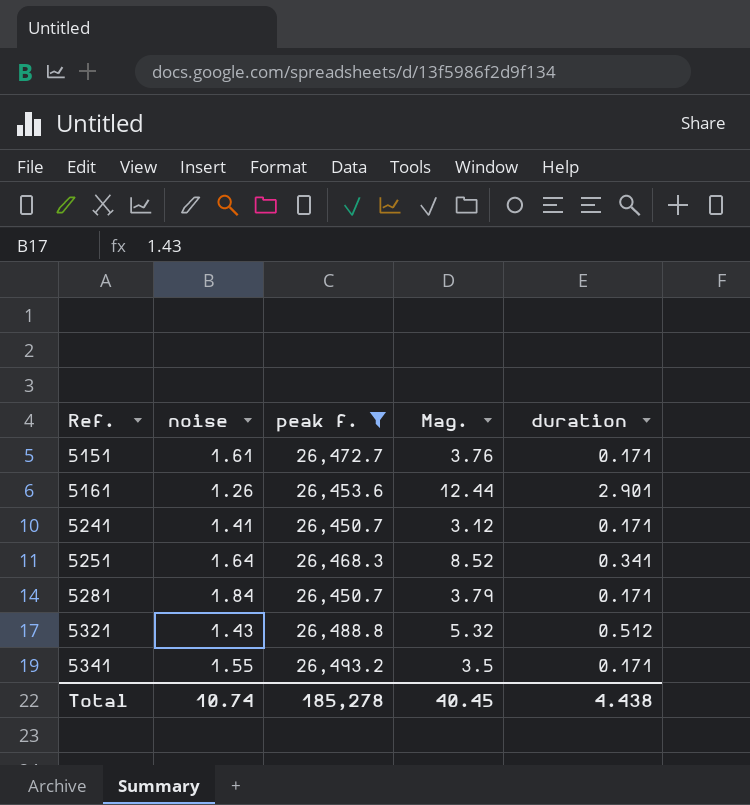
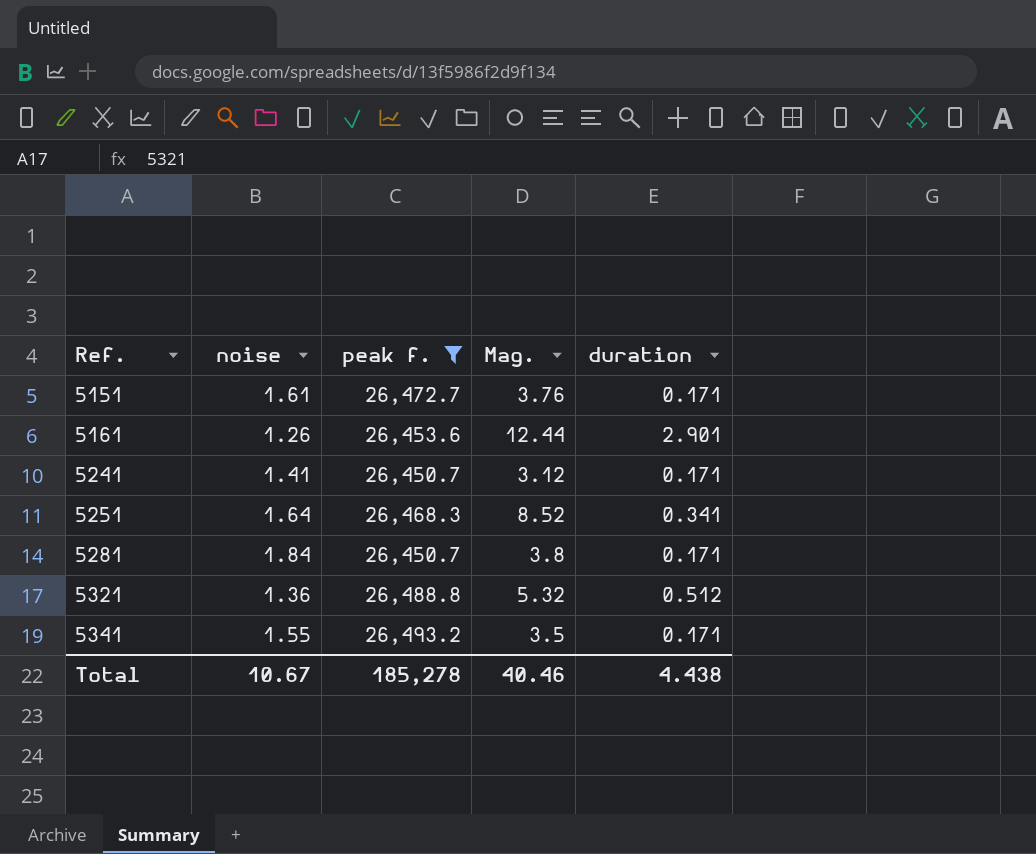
5281 | Mag.: 3.79 -> 3.8
5321 | noise: 1.43 -> 1.36
Total | noise: 10.74 -> 10.67
Total | Mag.: 40.45 -> 40.46

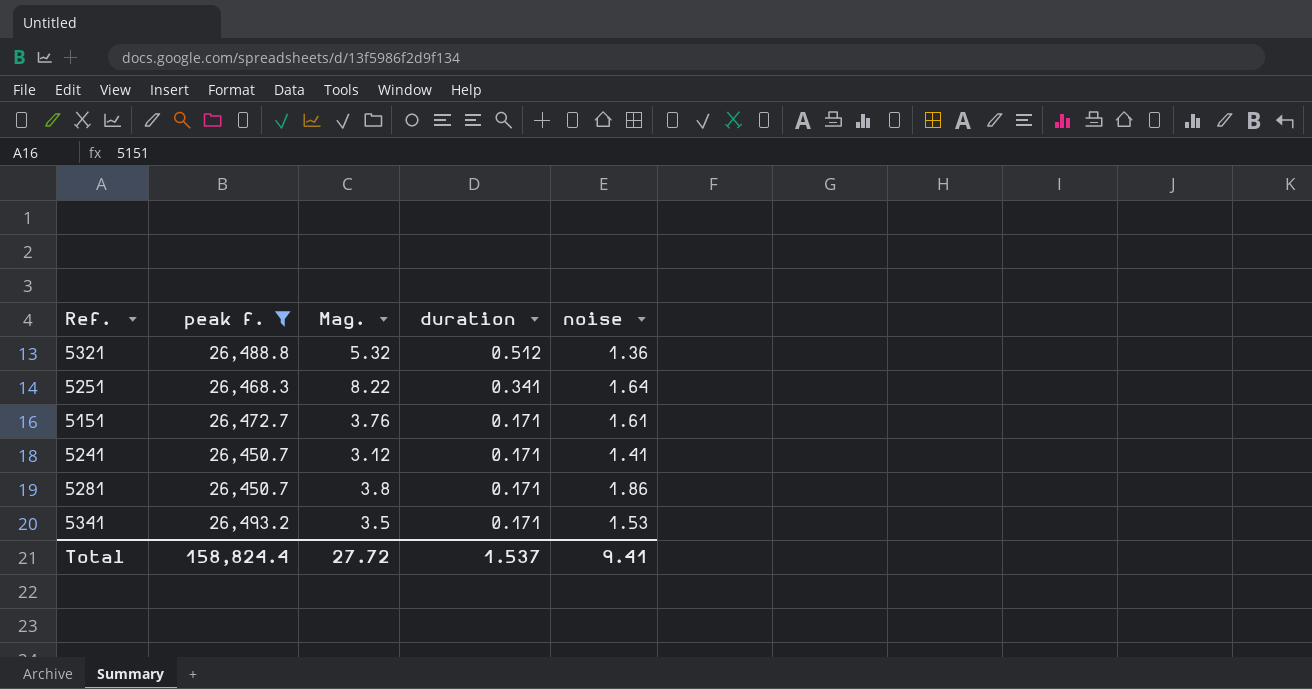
row order: Ref. ascending -> duration descending
column noise | position: 2 -> 5
row 5161: 1.26 | 26,453.6 | 12.44 | 2.901 -> none
5251 | Mag.: 8.52 -> 8.22
5281 | noise: 1.84 -> 1.86
5341 | noise: 1.55 -> 1.53
Total | peak f.: 185,278 -> 158,824.4
Total | Mag.: 40.46 -> 27.72
Total | duration: 4.438 -> 1.537
Total | noise: 10.67 -> 9.41

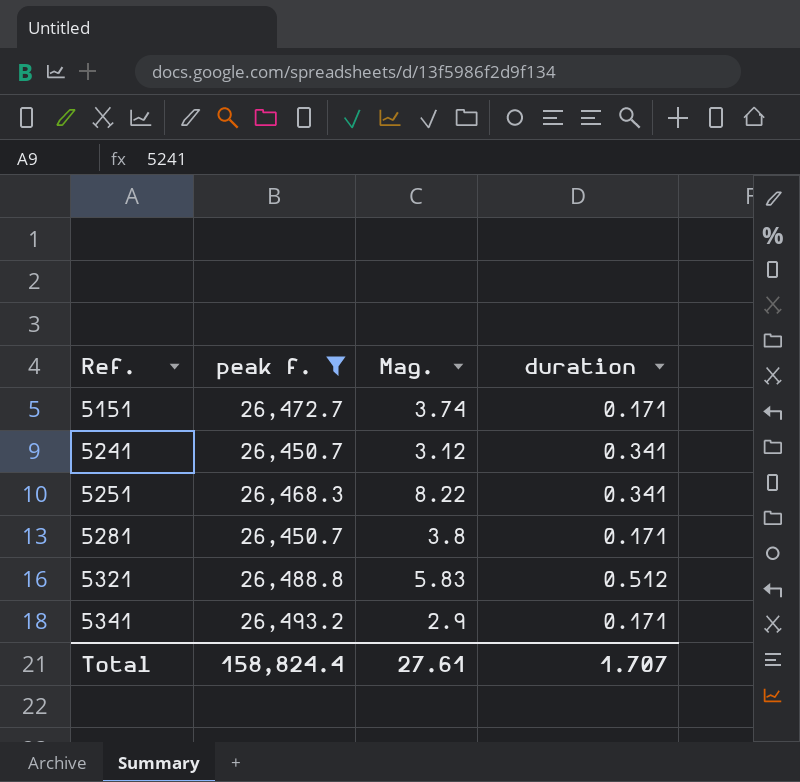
row order: duration descending -> Ref. ascending
column noise | position: 5 -> none
5151 | Mag.: 3.76 -> 3.74
5241 | duration: 0.171 -> 0.341
5321 | Mag.: 5.32 -> 5.83
5341 | Mag.: 3.5 -> 2.9
Total | Mag.: 27.72 -> 27.61
Total | duration: 1.537 -> 1.707

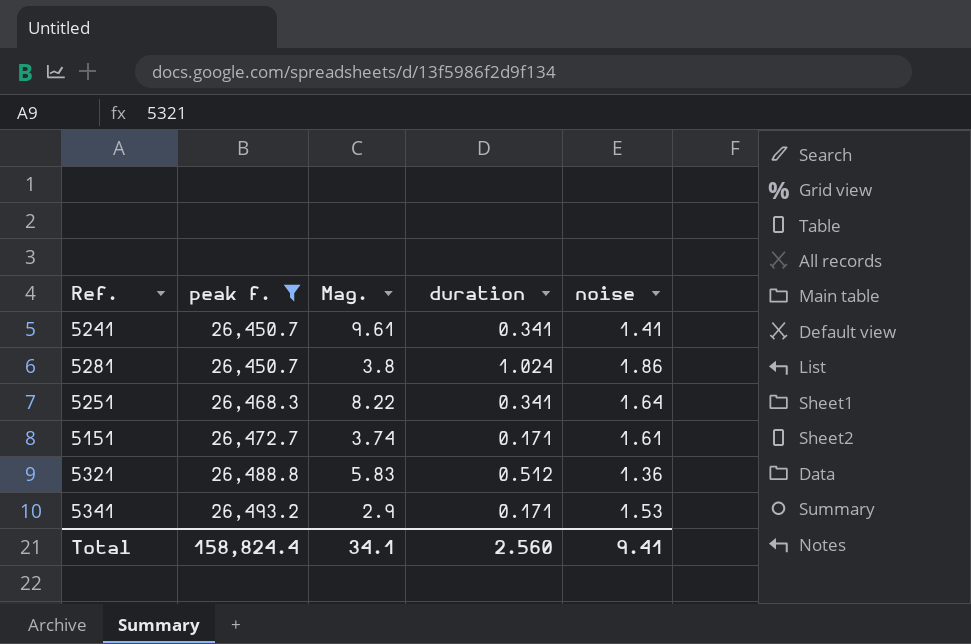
row order: Ref. ascending -> peak f. ascending
column noise | position: none -> 5
5241 | Mag.: 3.12 -> 9.61
5281 | duration: 0.171 -> 1.024
Total | Mag.: 27.61 -> 34.1
Total | duration: 1.707 -> 2.560

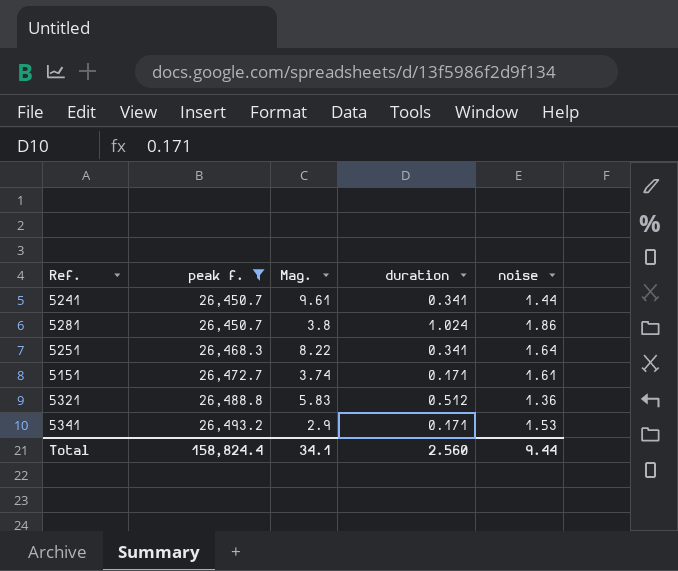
5241 | noise: 1.41 -> 1.44
Total | noise: 9.41 -> 9.44

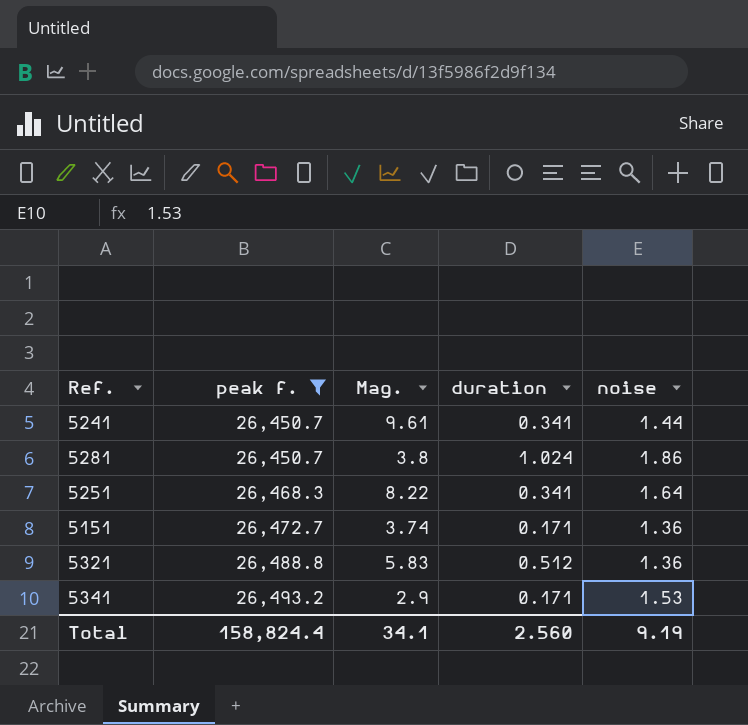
5151 | noise: 1.61 -> 1.36
Total | noise: 9.44 -> 9.19

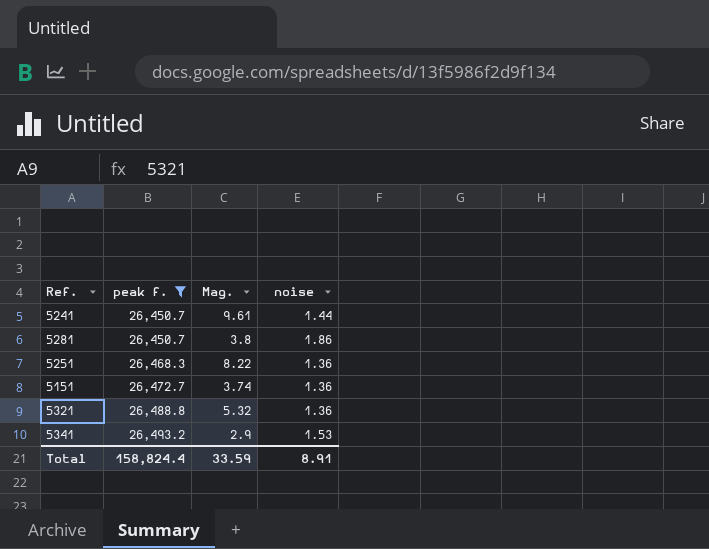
column duration | position: 4 -> none
5251 | noise: 1.64 -> 1.36
5321 | Mag.: 5.83 -> 5.32
Total | Mag.: 34.1 -> 33.59
Total | noise: 9.19 -> 8.91

